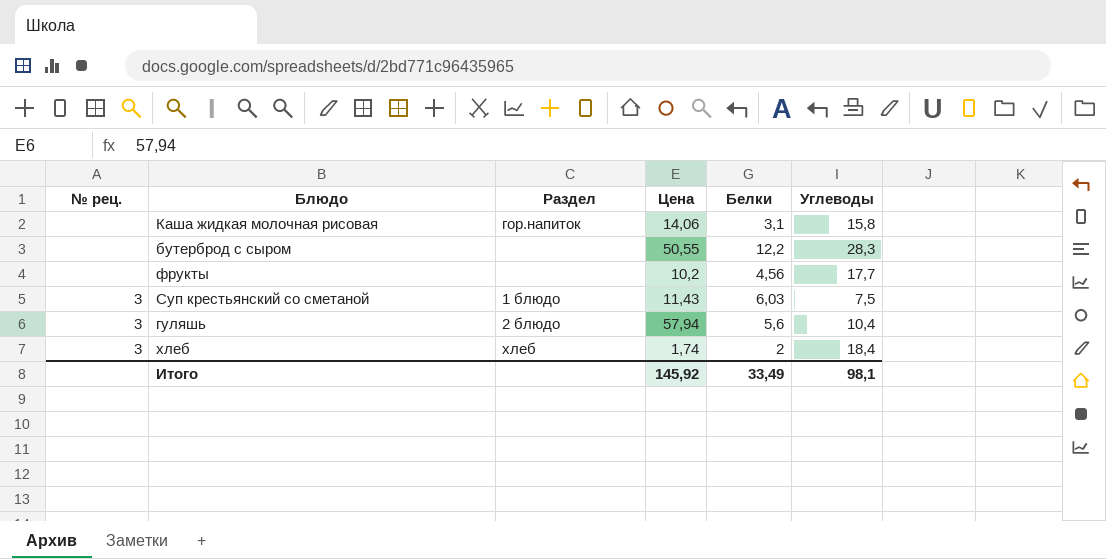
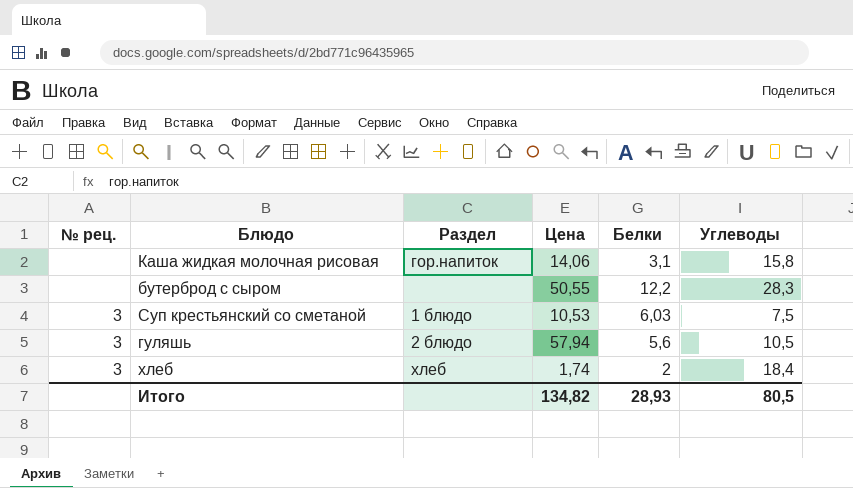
row фрукты: none | none | 10,2 | 4,56 | 17,7 -> none
Суп крестьянский со сметаной | Цена: 11,43 -> 10,53
гуляшь | Углеводы: 10,4 -> 10,5
Итого | Цена: 145,92 -> 134,82
Итого | Белки: 33,49 -> 28,93
Итого | Углеводы: 98,1 -> 80,5

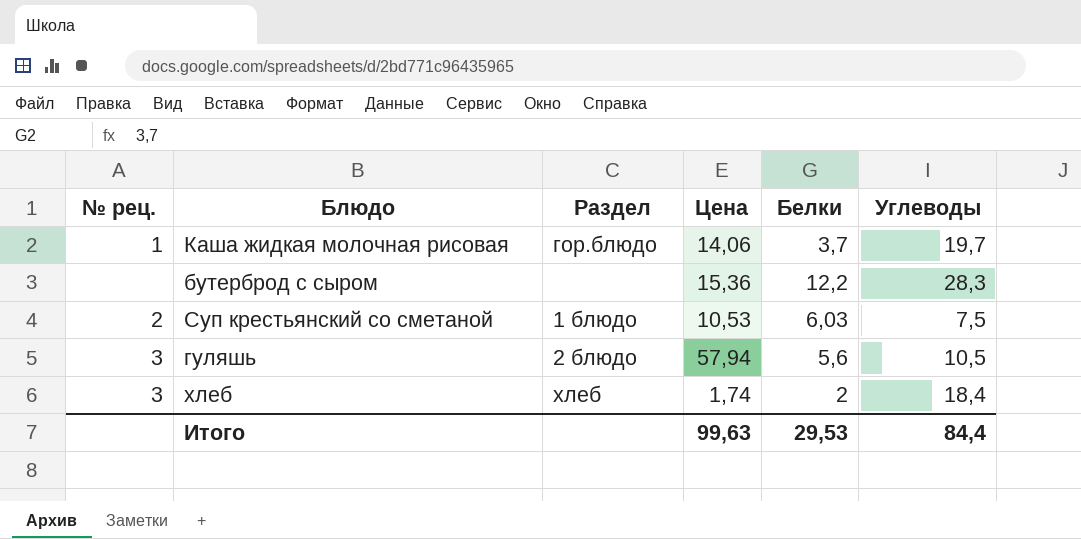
Каша жидкая молочная рисовая | № рец.: none -> 1
Каша жидкая молочная рисовая | Раздел: гор.напиток -> гор.блюдо
Каша жидкая молочная рисовая | Белки: 3,1 -> 3,7
Каша жидкая молочная рисовая | Углеводы: 15,8 -> 19,7
бутерброд с сыром | Цена: 50,55 -> 15,36
Суп крестьянский со сметаной | № рец.: 3 -> 2
Итого | Цена: 134,82 -> 99,63
Итого | Белки: 28,93 -> 29,53
Итого | Углеводы: 80,5 -> 84,4

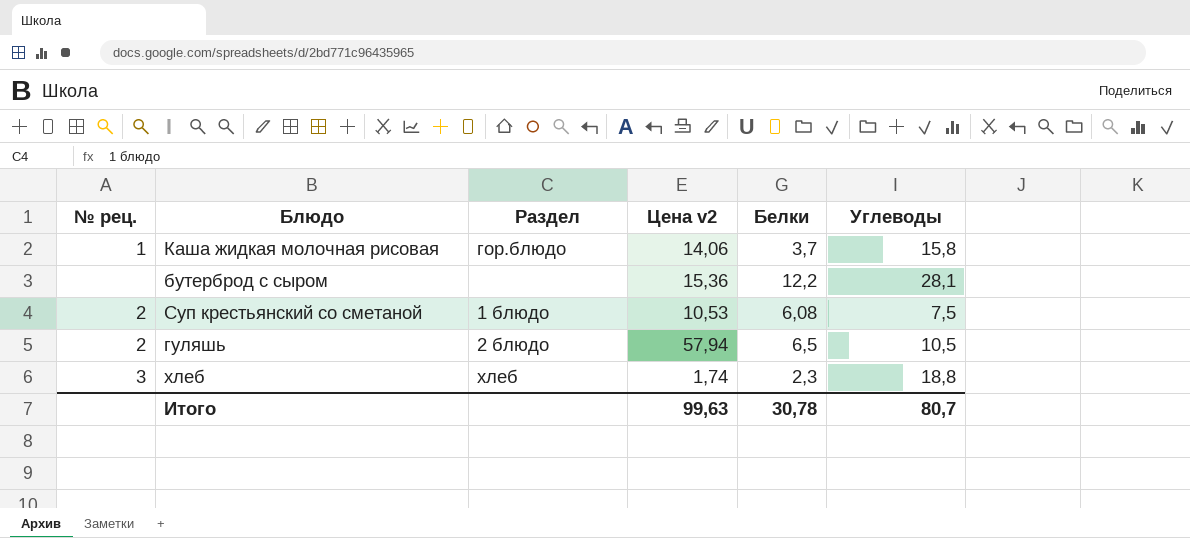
column name: Цена -> Цена v2
Каша жидкая молочная рисовая | Углеводы: 19,7 -> 15,8
бутерброд с сыром | Углеводы: 28,3 -> 28,1
Суп крестьянский со сметаной | Белки: 6,03 -> 6,08
гуляшь | № рец.: 3 -> 2
гуляшь | Белки: 5,6 -> 6,5
хлеб | Белки: 2 -> 2,3
хлеб | Углеводы: 18,4 -> 18,8
Итого | Белки: 29,53 -> 30,78
Итого | Углеводы: 84,4 -> 80,7

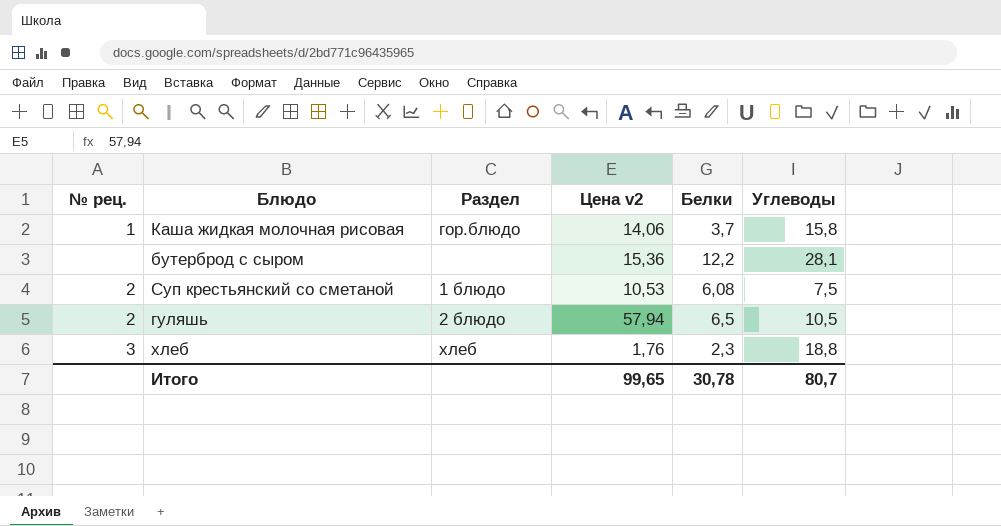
хлеб | Цена v2: 1,74 -> 1,76
Итого | Цена v2: 99,63 -> 99,65

